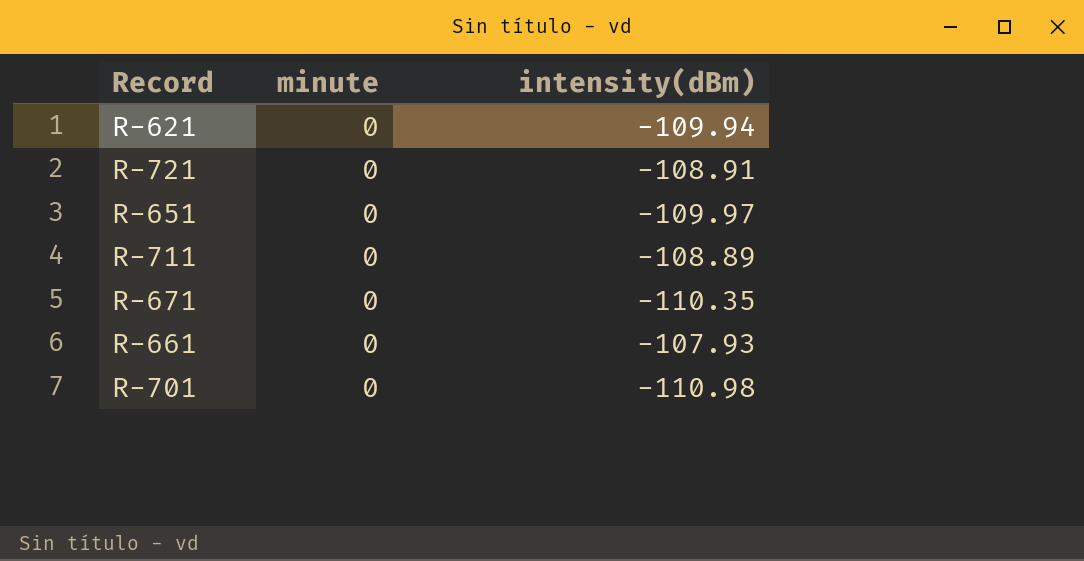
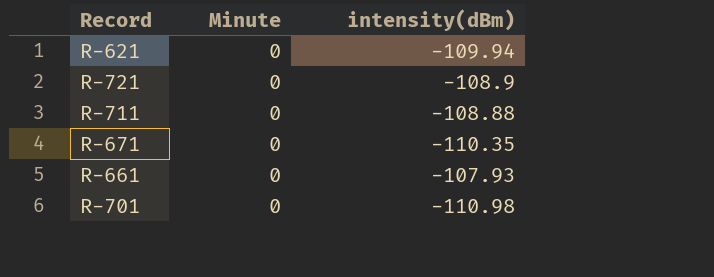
column name: minute -> Minute
row R-651: 0 | -109.97 -> none
R-721 | intensity(dBm): -108.91 -> -108.9
R-711 | intensity(dBm): -108.89 -> -108.88

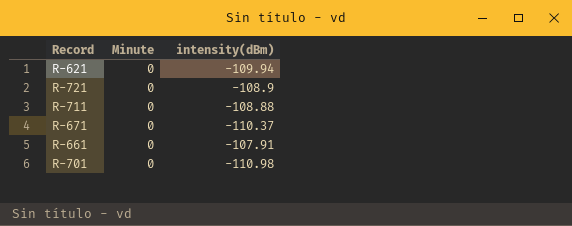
R-671 | intensity(dBm): -110.35 -> -110.37
R-661 | intensity(dBm): -107.93 -> -107.91

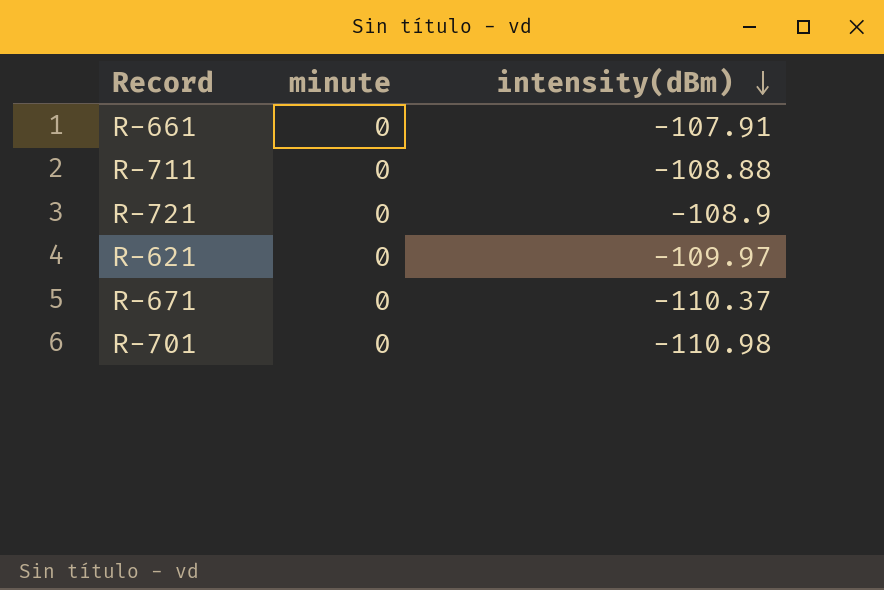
row order: none -> intensity(dBm) descending
column name: Minute -> minute
R-621 | intensity(dBm): -109.94 -> -109.97

